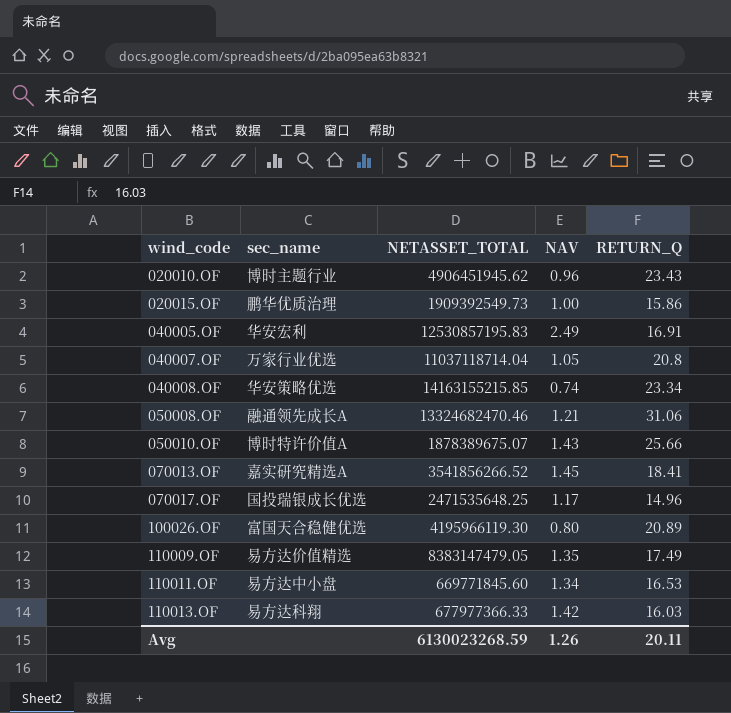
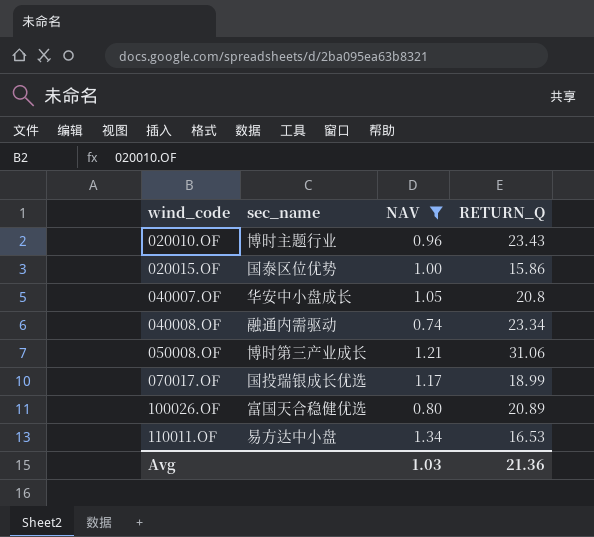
filter: none -> NAV <= 1.34
column NETASSET_TOTAL | position: 3 -> none
020015.OF | sec_name: 鹏华优质治理 -> 国泰区位优势
040007.OF | sec_name: 万家行业优选 -> 华安中小盘成长
040008.OF | sec_name: 华安策略优选 -> 融通内需驱动
050008.OF | sec_name: 融通领先成长A -> 博时第三产业成长
070017.OF | RETURN_Q: 14.96 -> 18.99
Avg | NAV: 1.26 -> 1.03
Avg | RETURN_Q: 20.11 -> 21.36

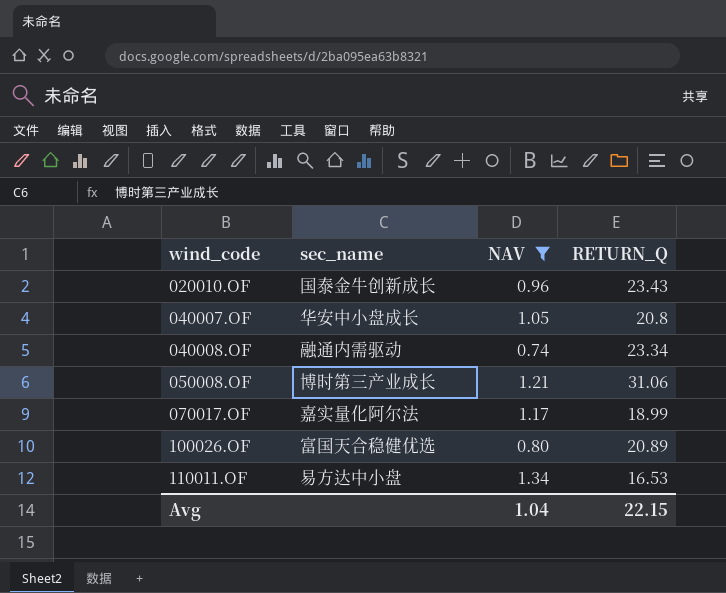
row 020015.OF: 国泰区位优势 | 1.00 | 15.86 -> none
020010.OF | sec_name: 博时主题行业 -> 国泰金牛创新成长
070017.OF | sec_name: 国投瑞银成长优选 -> 嘉实量化阿尔法
Avg | NAV: 1.03 -> 1.04
Avg | RETURN_Q: 21.36 -> 22.15

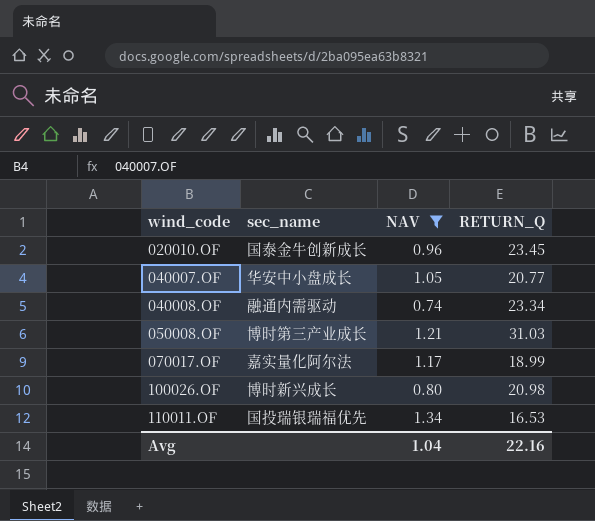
020010.OF | RETURN_Q: 23.43 -> 23.45
040007.OF | RETURN_Q: 20.8 -> 20.77
050008.OF | RETURN_Q: 31.06 -> 31.03
100026.OF | sec_name: 富国天合稳健优选 -> 博时新兴成长
100026.OF | RETURN_Q: 20.89 -> 20.98
110011.OF | sec_name: 易方达中小盘 -> 国投瑞银瑞福优先
Avg | RETURN_Q: 22.15 -> 22.16

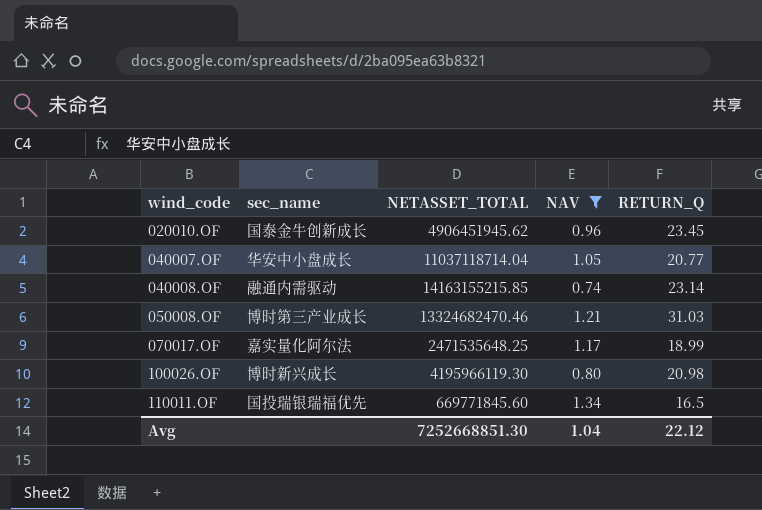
column NETASSET_TOTAL | position: none -> 3
040008.OF | RETURN_Q: 23.34 -> 23.14
110011.OF | RETURN_Q: 16.53 -> 16.5
Avg | RETURN_Q: 22.16 -> 22.12

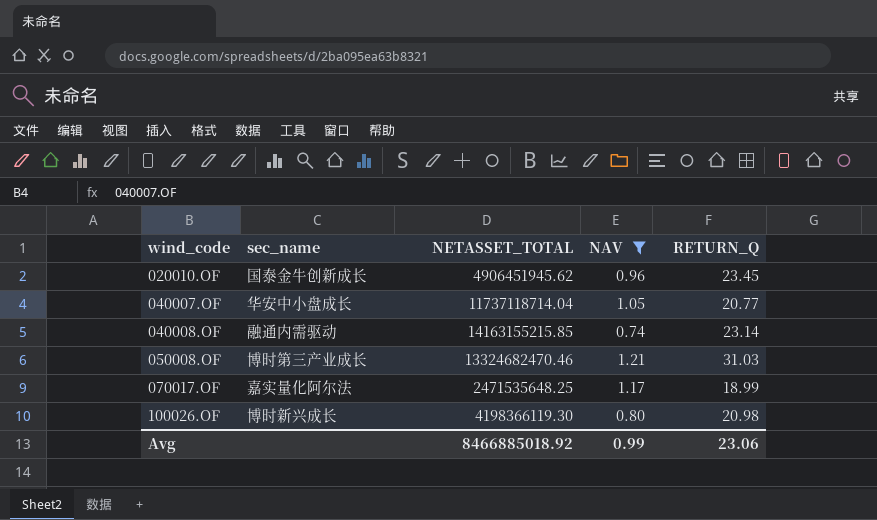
row 110011.OF: 国投瑞银瑞福优先 | 669771845.60 | 1.34 | 16.5 -> none
040007.OF | NETASSET_TOTAL: 11037118714.04 -> 11737118714.04
100026.OF | NETASSET_TOTAL: 4195966119.30 -> 4198366119.30
Avg | NETASSET_TOTAL: 7252668851.30 -> 8466885018.92
Avg | NAV: 1.04 -> 0.99
Avg | RETURN_Q: 22.12 -> 23.06

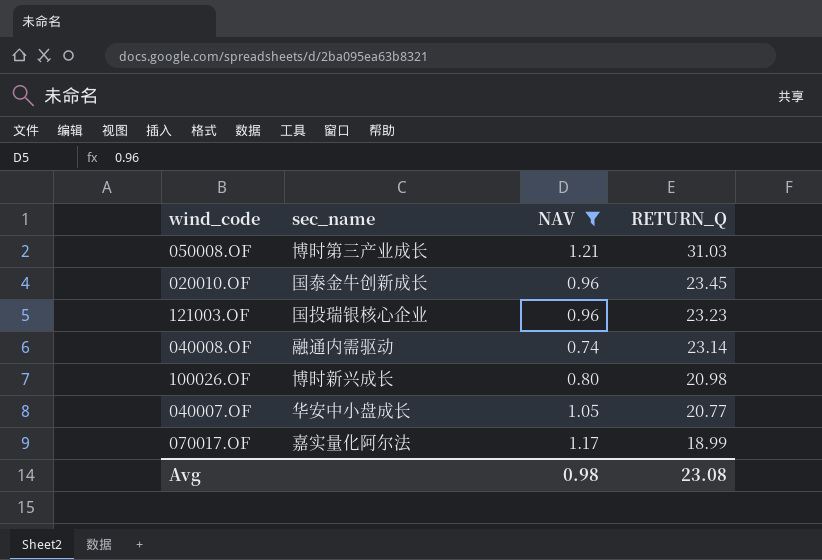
row order: wind_code ascending -> RETURN_Q descending
column NETASSET_TOTAL | position: 3 -> none
row 121003.OF: none -> 国投瑞银核心企业 | 0.96 | 23.23
Avg | NAV: 0.99 -> 0.98
Avg | RETURN_Q: 23.06 -> 23.08

